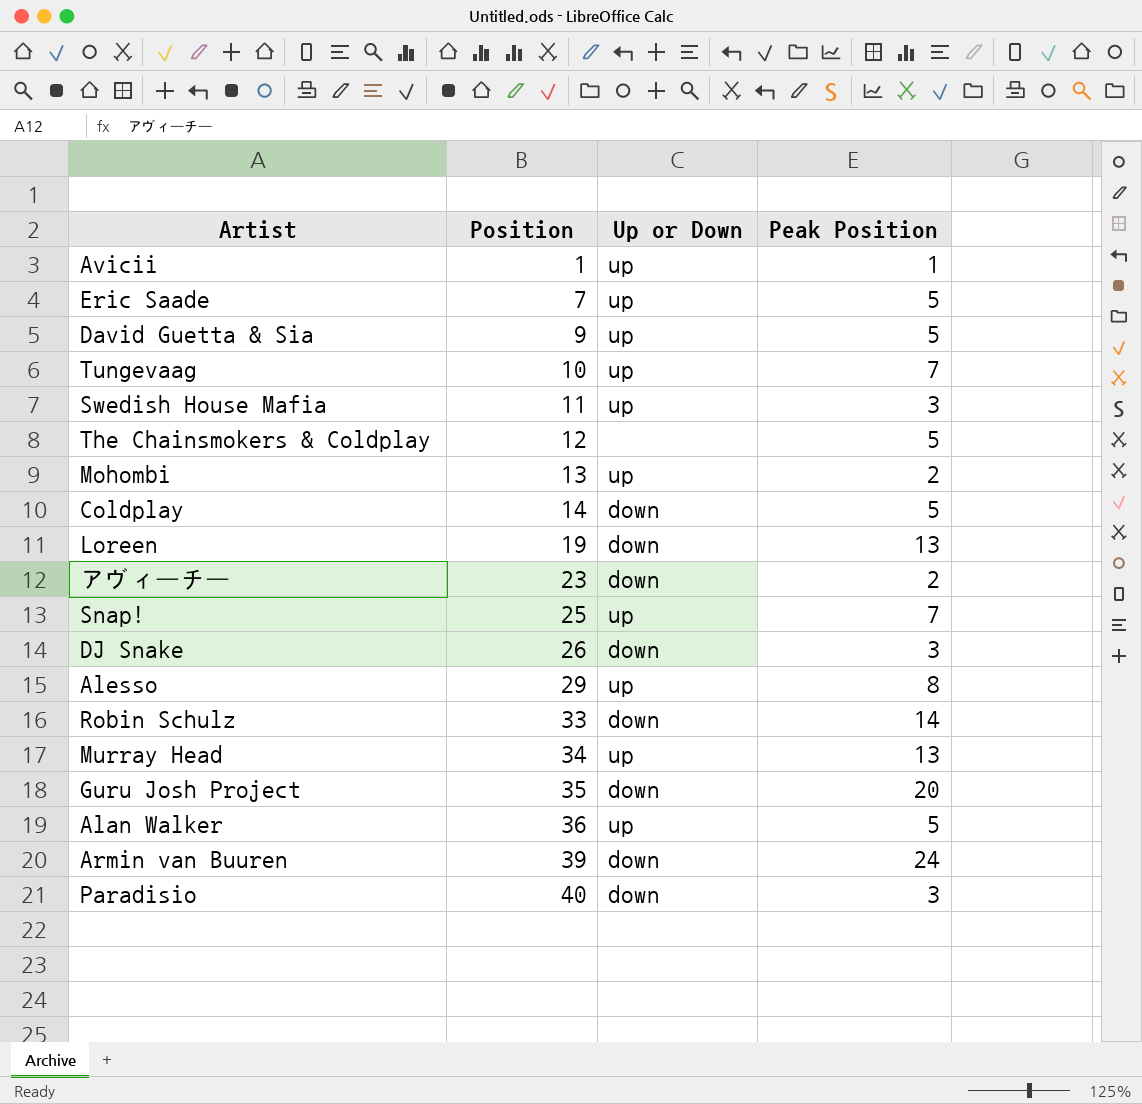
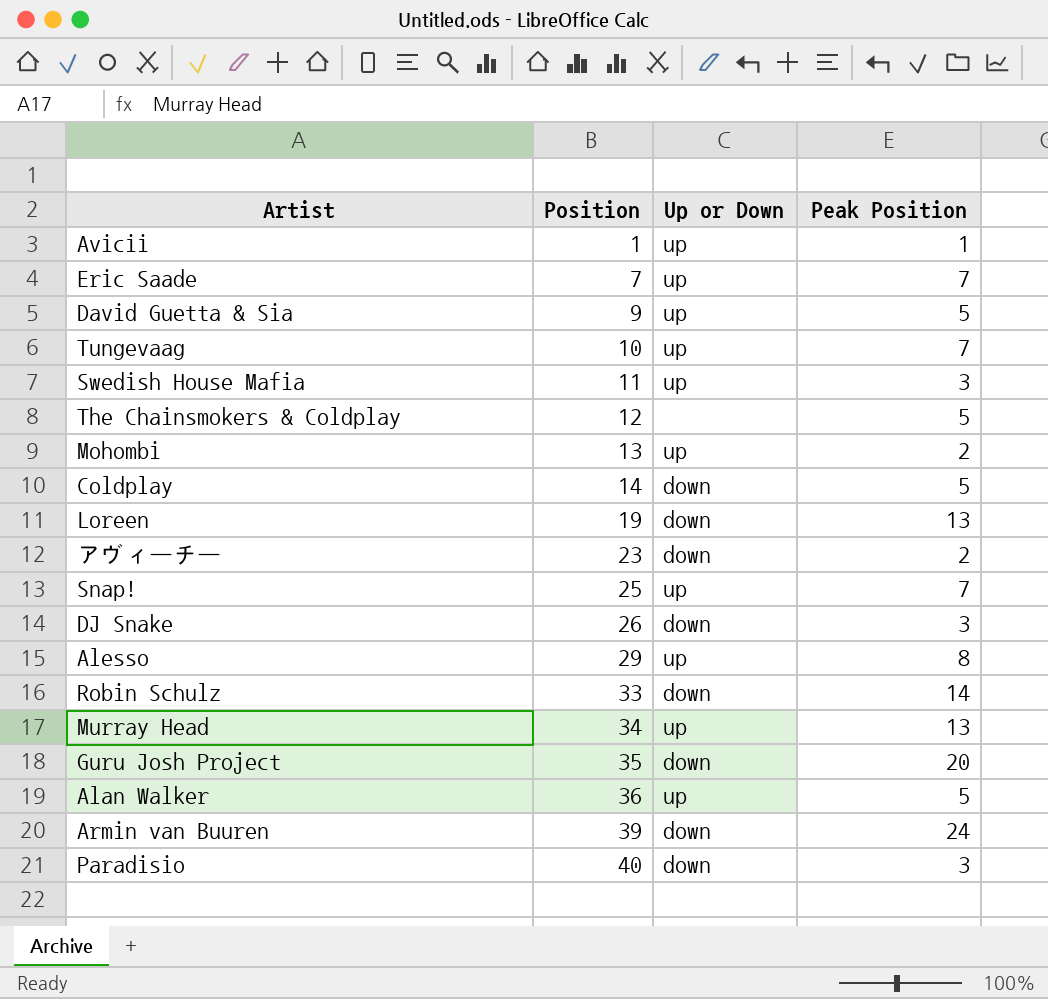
Eric Saade | Peak Position: 5 -> 7

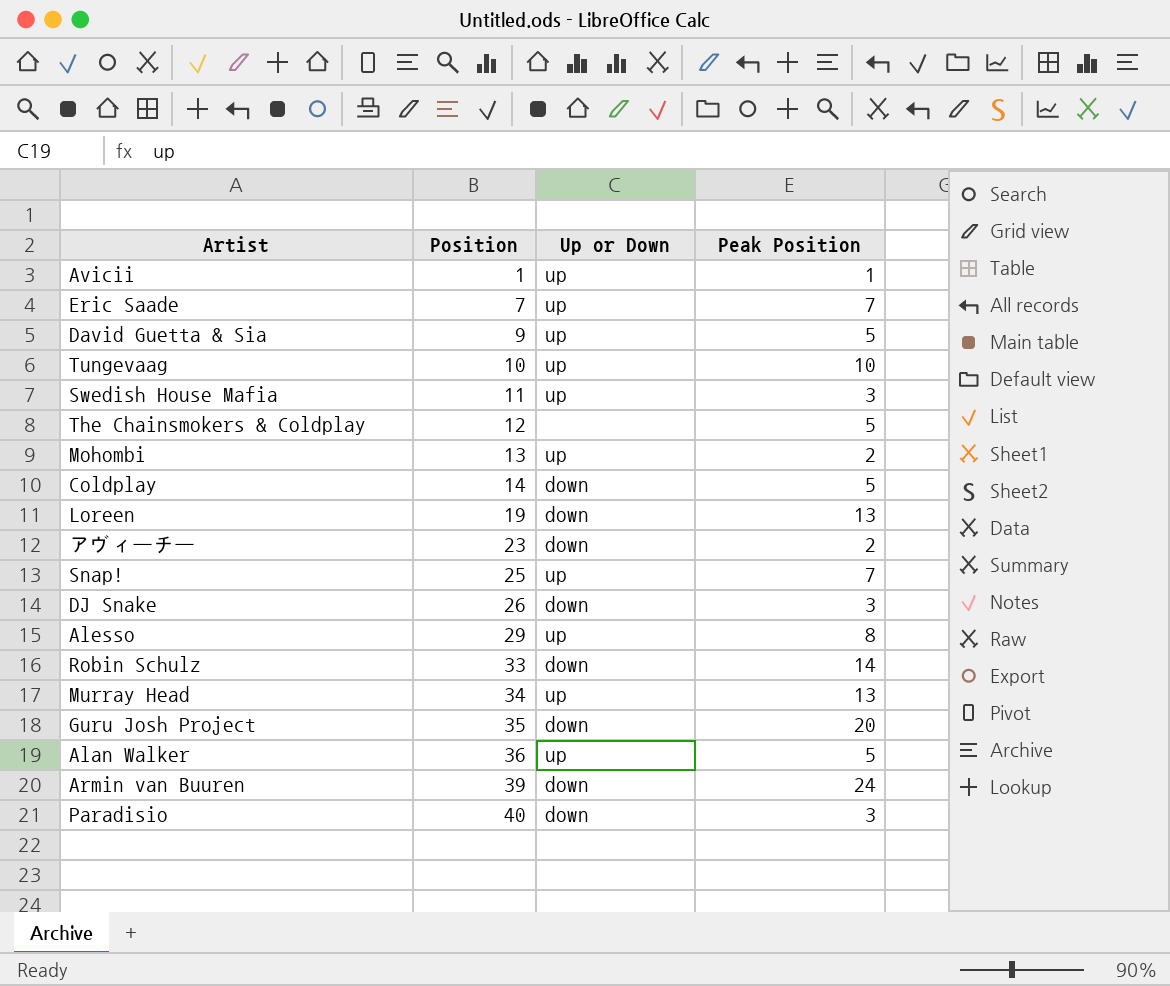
Tungevaag | Peak Position: 7 -> 10

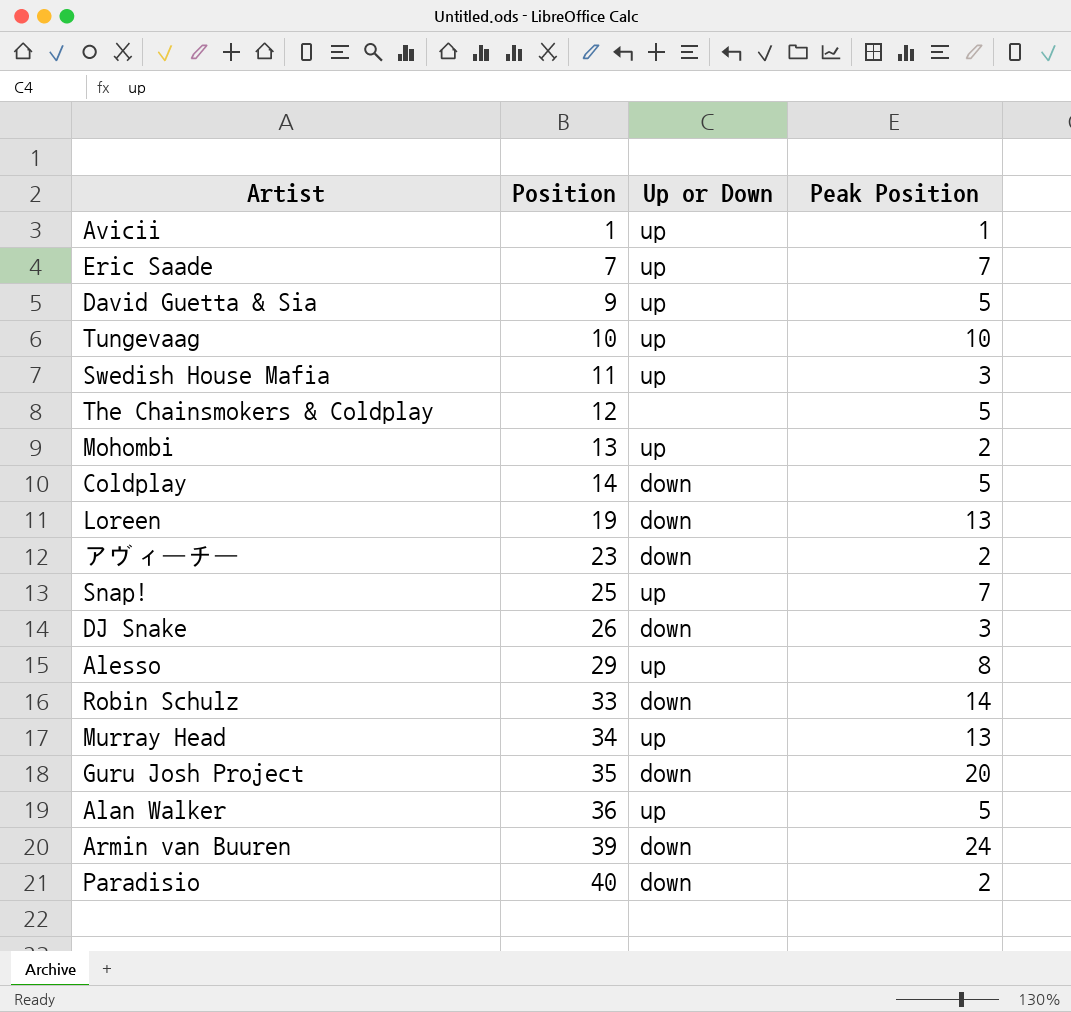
Paradisio | Peak Position: 3 -> 2

